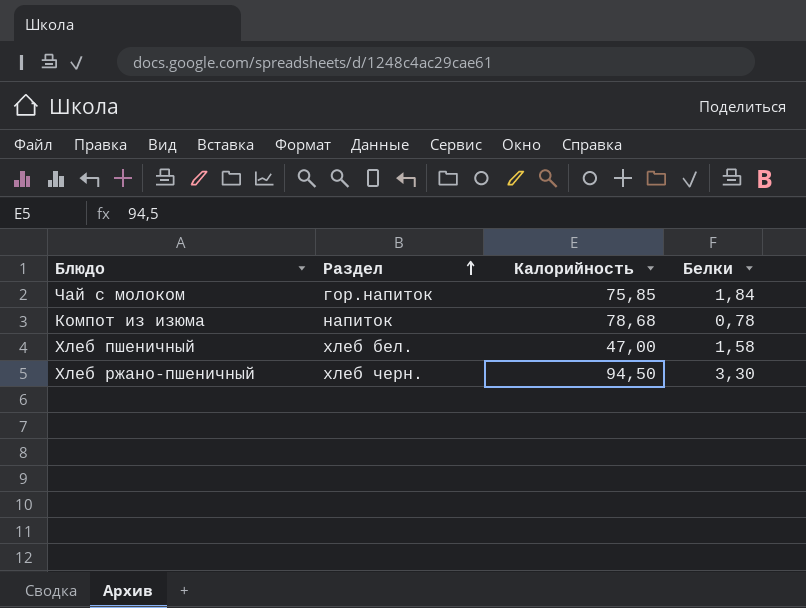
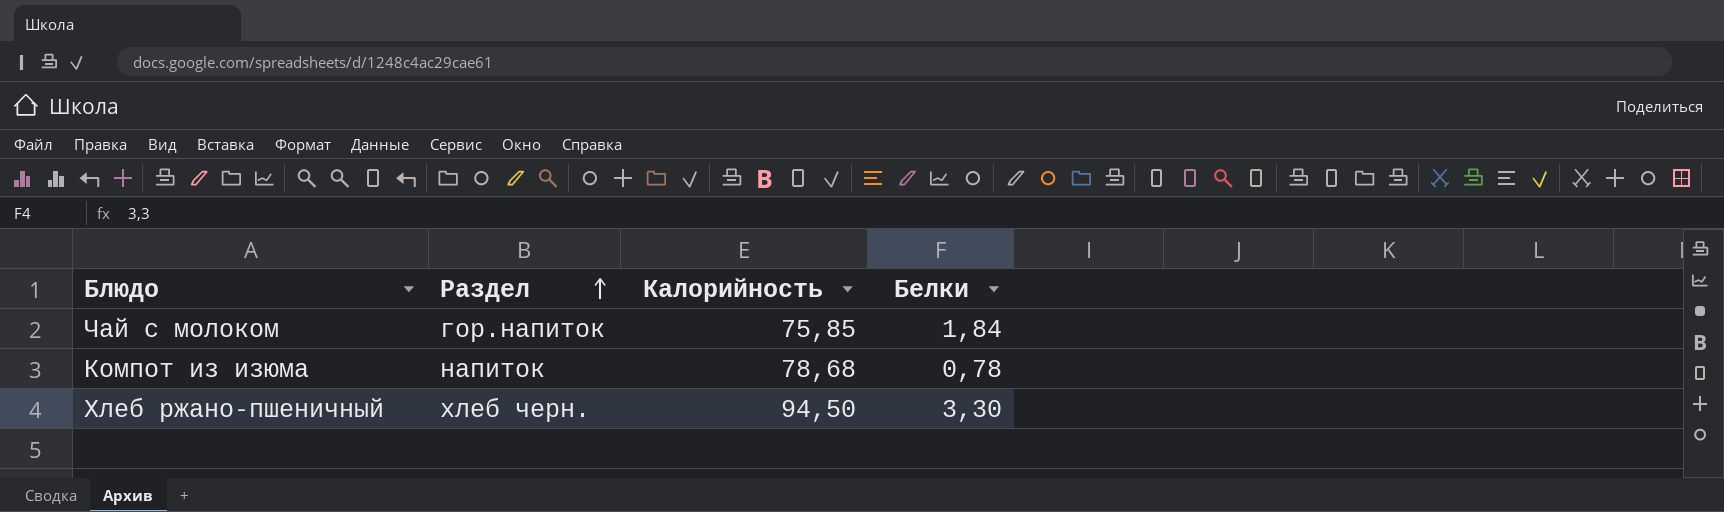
row Хлеб пшеничный: хлеб бел. | 47,00 | 1,58 -> none

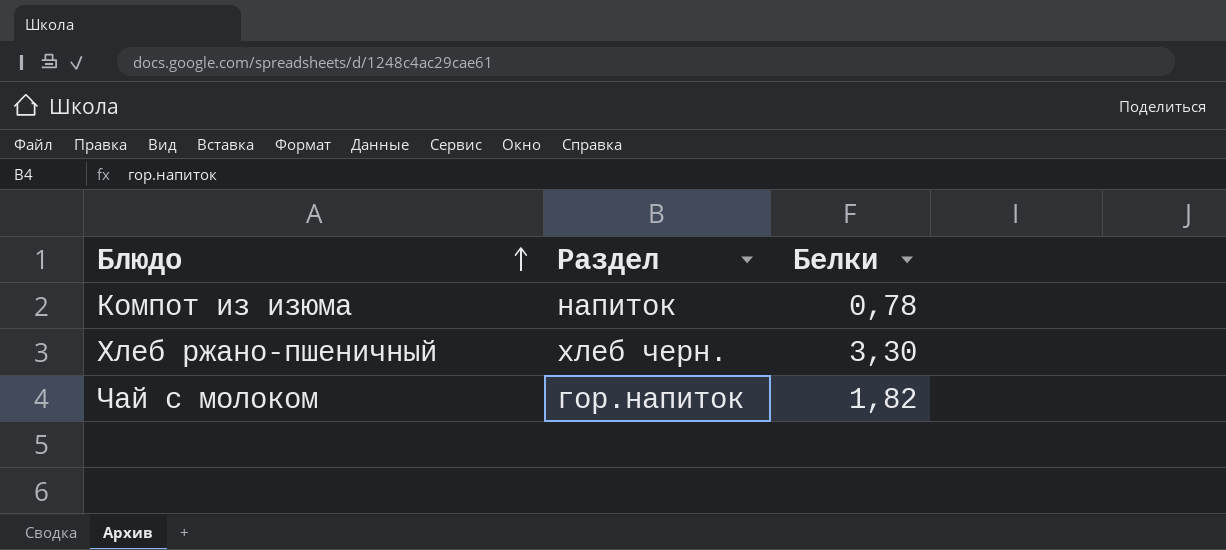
row order: Раздел ascending -> Блюдо ascending
column Калорийность | position: 3 -> none
Чай с молоком | Белки: 1,84 -> 1,82

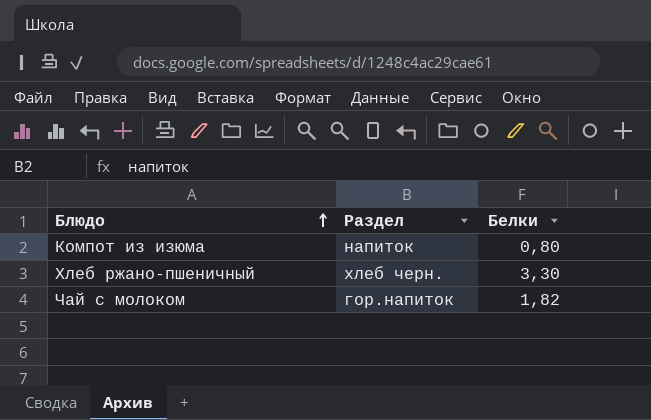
Компот из изюма | Белки: 0,78 -> 0,80

